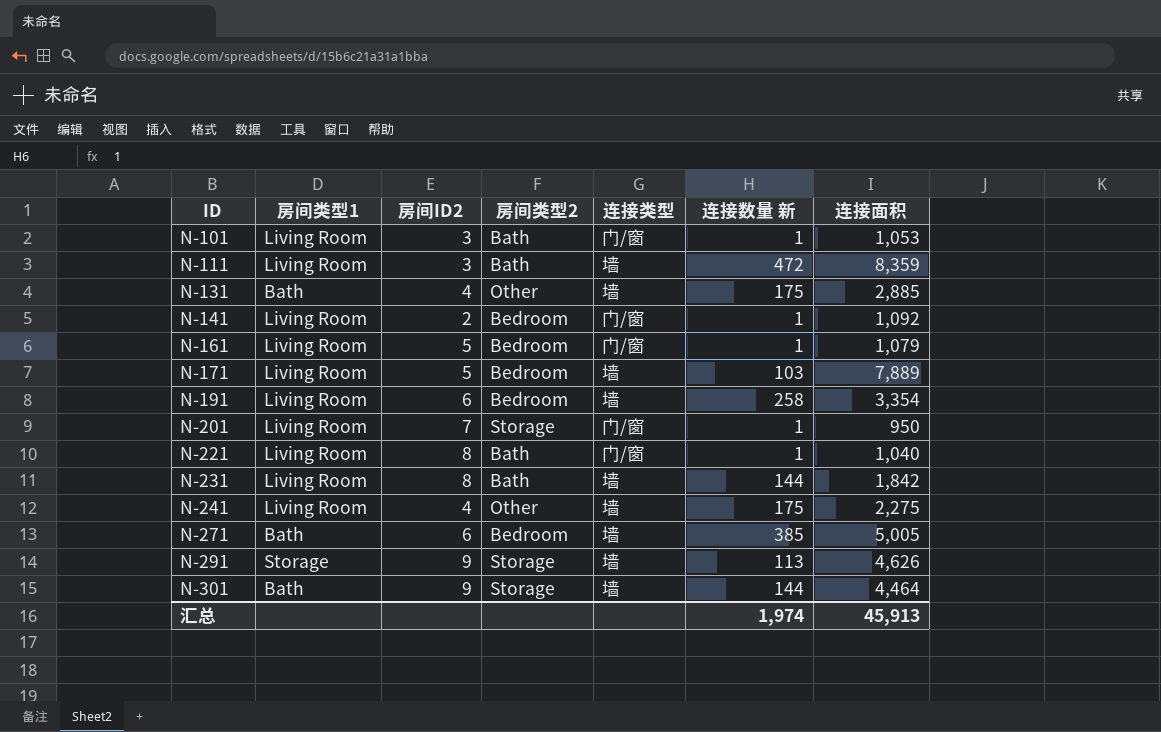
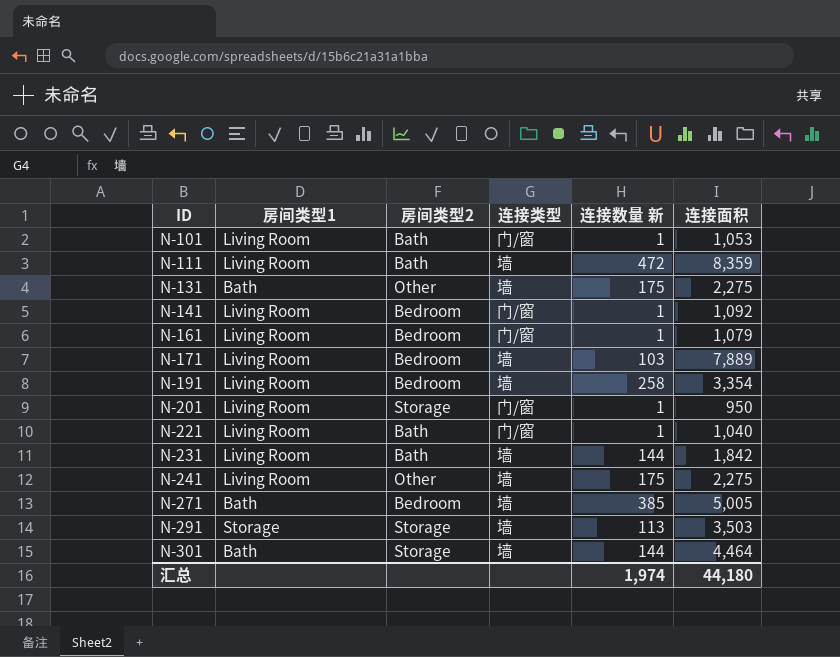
column 房间ID2 | position: 3 -> none
N-131 | 连接面积: 2,885 -> 2,275
N-291 | 连接面积: 4,626 -> 3,503
汇总 | 连接面积: 45,913 -> 44,180

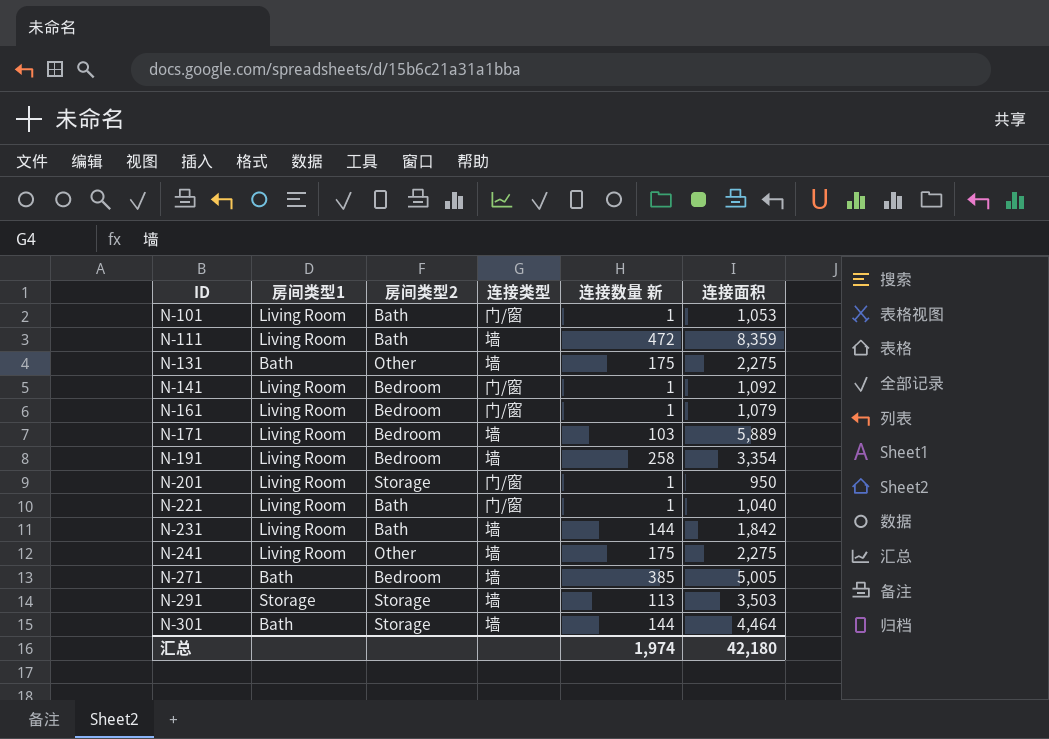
N-171 | 连接面积: 7,889 -> 5,889
汇总 | 连接面积: 44,180 -> 42,180

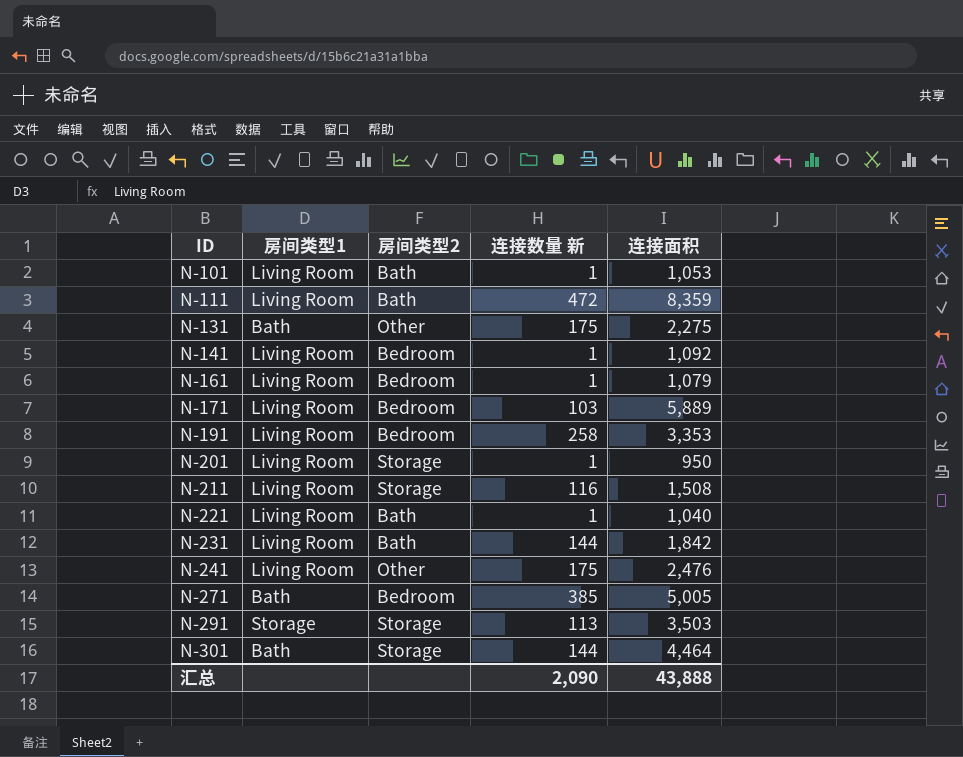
column 连接类型 | position: 4 -> none
N-191 | 连接面积: 3,354 -> 3,353
row N-211: none -> Living Room | Storage | 116 | 1,508
N-241 | 连接面积: 2,275 -> 2,476
汇总 | 连接数量 新: 1,974 -> 2,090
汇总 | 连接面积: 42,180 -> 43,888

